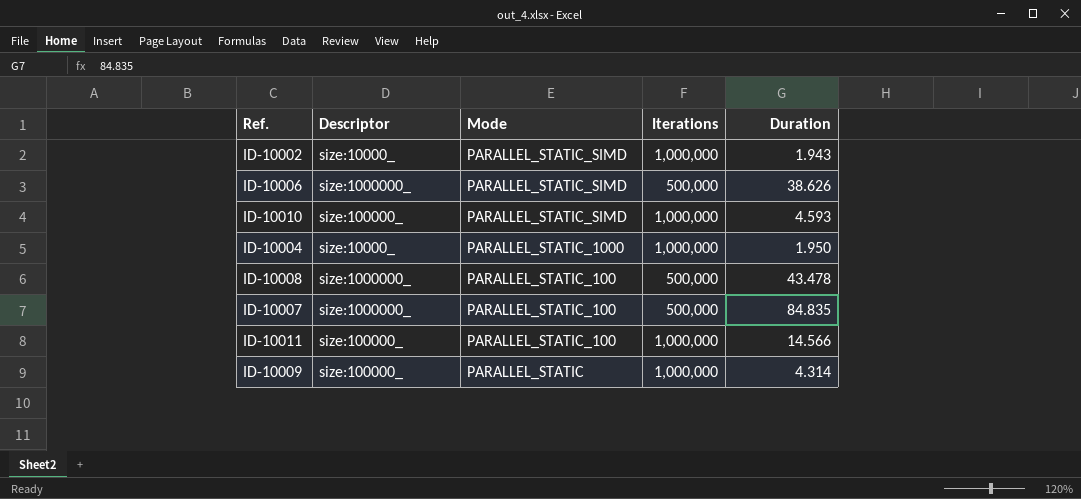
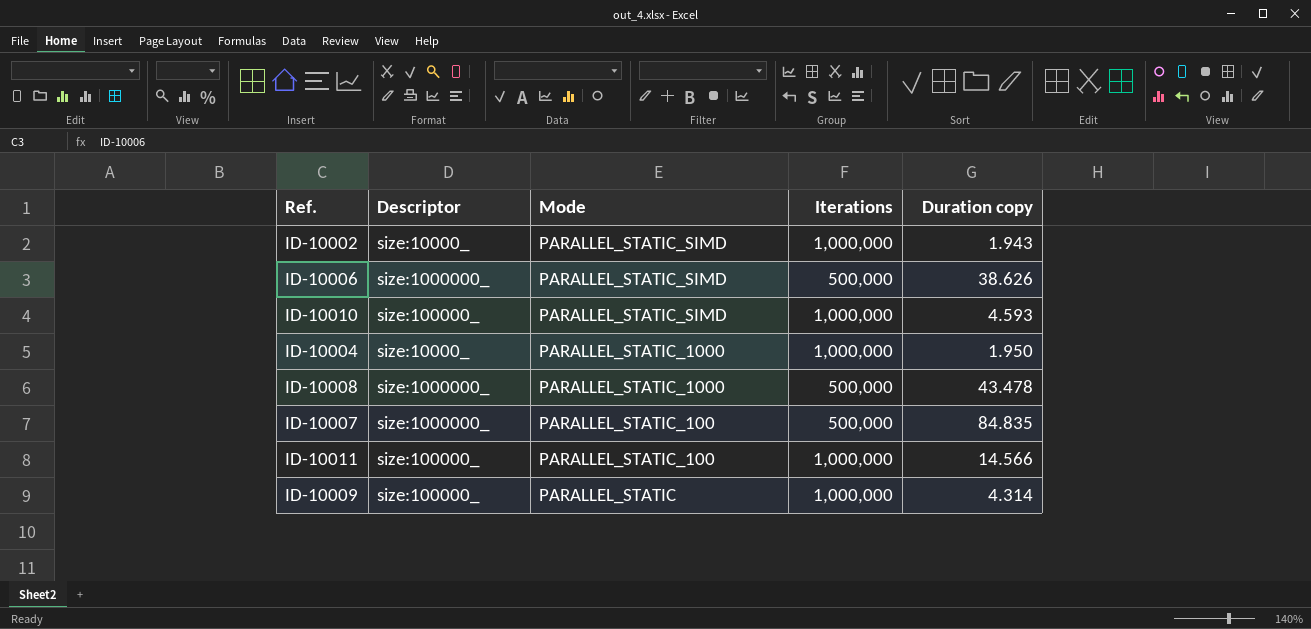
column name: Duration -> Duration copy
ID-10008 | Mode: PARALLEL_STATIC_100 -> PARALLEL_STATIC_1000

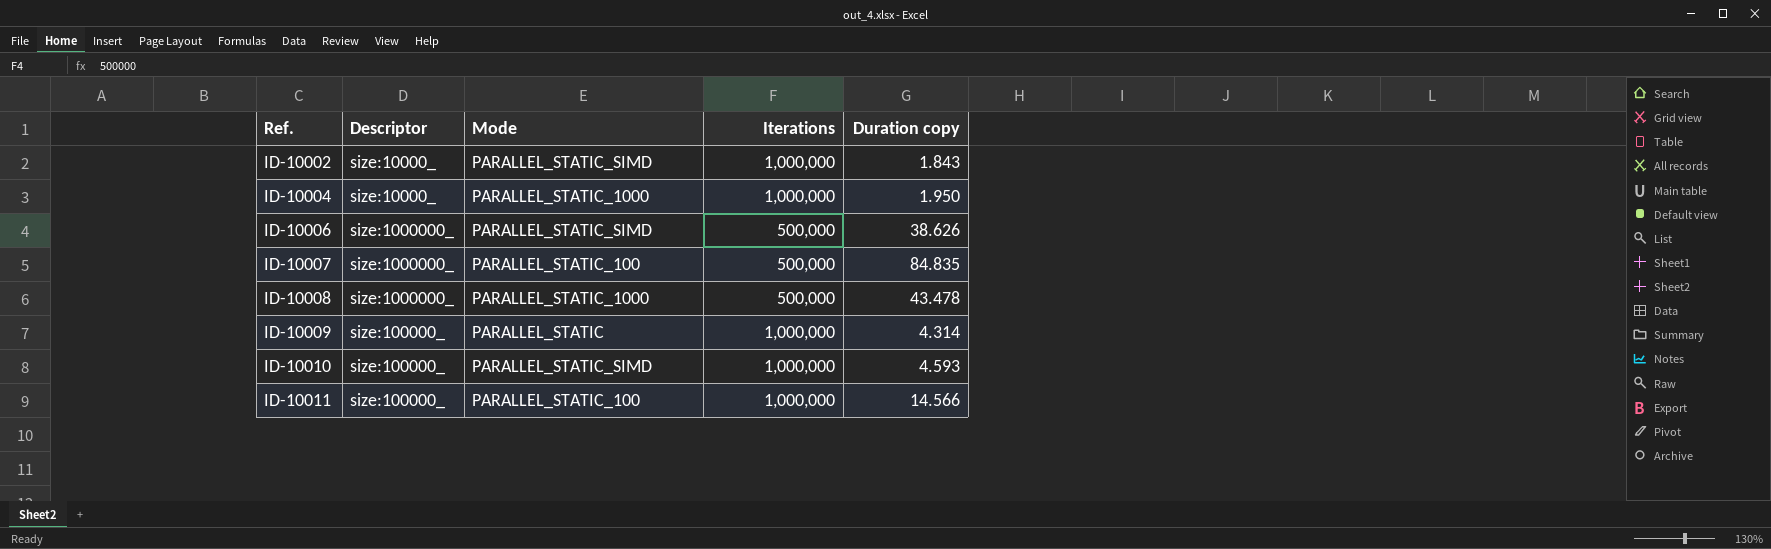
row order: Mode descending -> Ref. ascending
ID-10002 | Duration copy: 1.943 -> 1.843

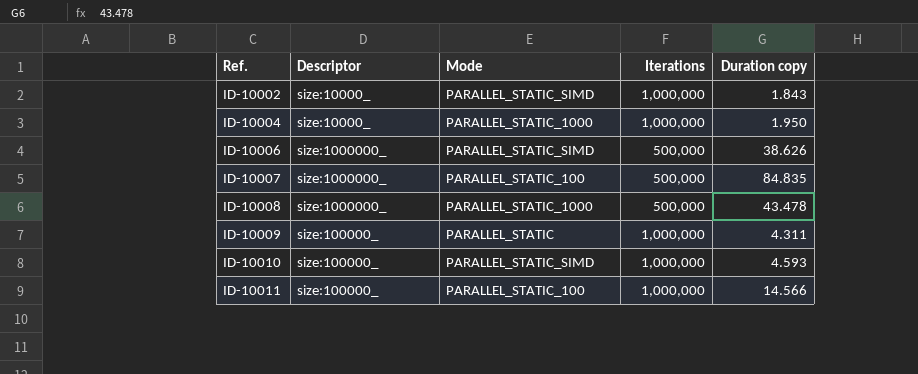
ID-10009 | Duration copy: 4.314 -> 4.311

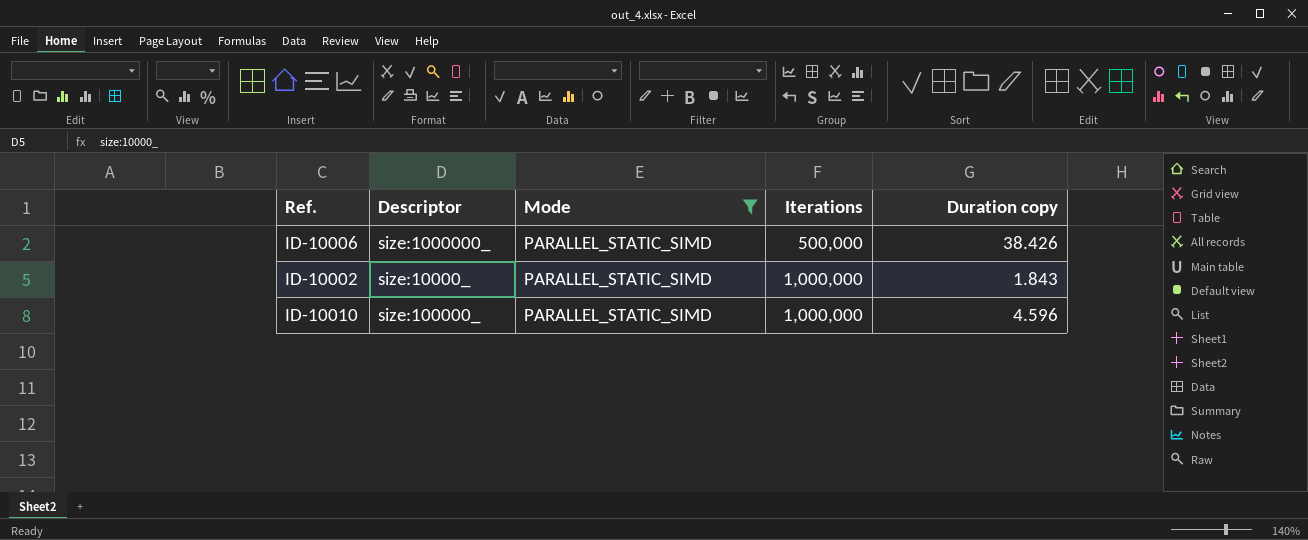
filter: none -> Mode = PARALLEL_STATIC_SIMD
row order: Ref. ascending -> Iterations ascending
ID-10006 | Duration copy: 38.626 -> 38.426
ID-10010 | Duration copy: 4.593 -> 4.596

